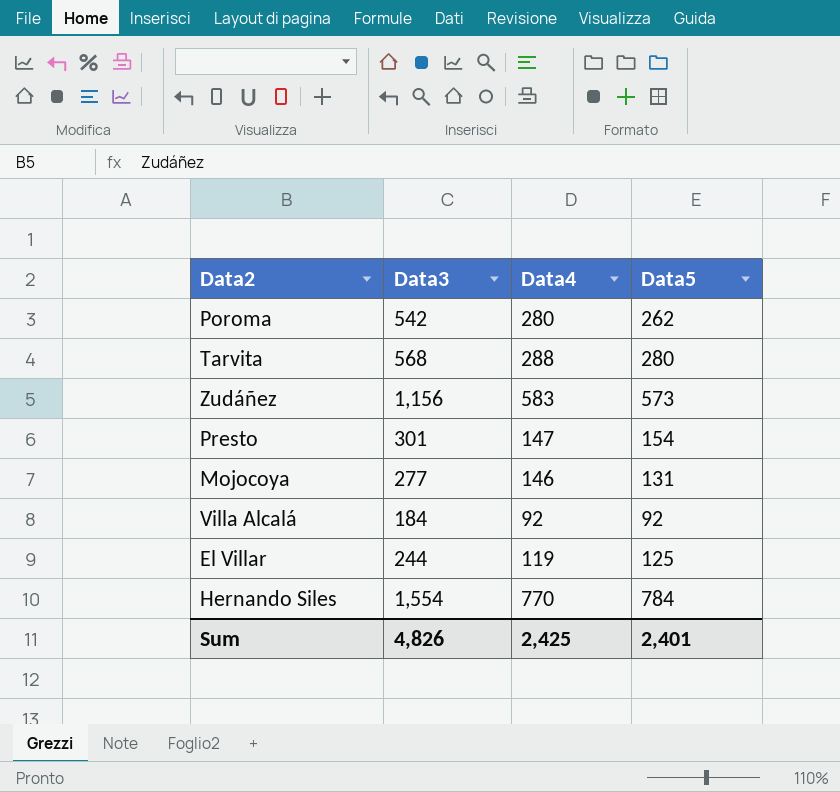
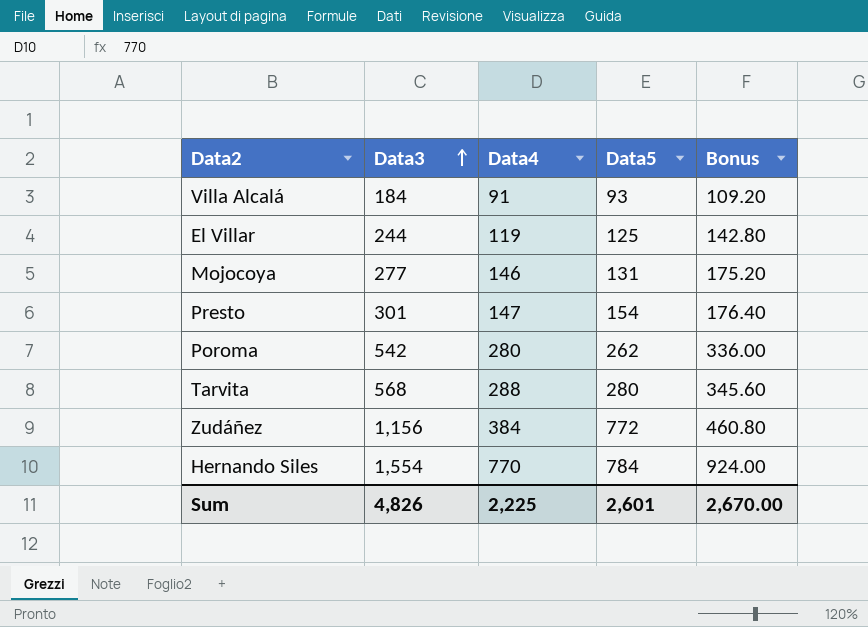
row order: none -> Data3 ascending
column Bonus | formula: none -> [Data4] * 1.2
Villa Alcalá | Data4: 92 -> 91
Villa Alcalá | Data5: 92 -> 93
Zudáñez | Data4: 583 -> 384
Zudáñez | Data5: 573 -> 772
Sum | Data4: 2,425 -> 2,225
Sum | Data5: 2,401 -> 2,601

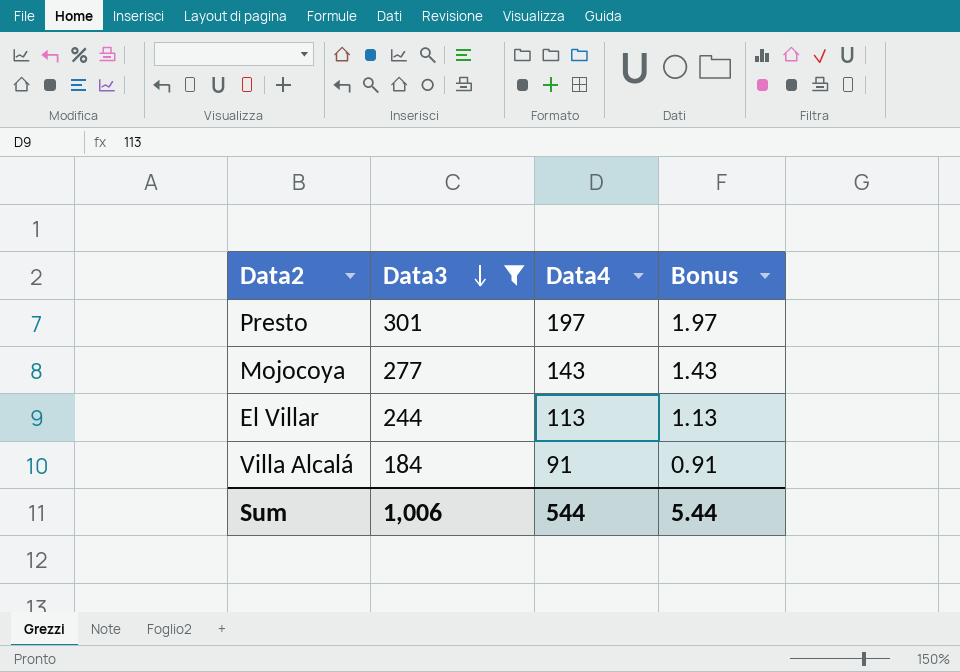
filter: none -> Data3 <= 301
row order: Data3 ascending -> Data3 descending
column Data5 | formula: [Data3] - [Data4] -> none
column Bonus | formula: [Data4] * 1.2 -> [Data4] * 0.01
Presto | Data4: 147 -> 197
Mojocoya | Data4: 146 -> 143
El Villar | Data4: 119 -> 113
Sum | Data3: 4,826 -> 1,006
Sum | Data4: 2,225 -> 544
Sum | Bonus: 2,670.00 -> 5.44

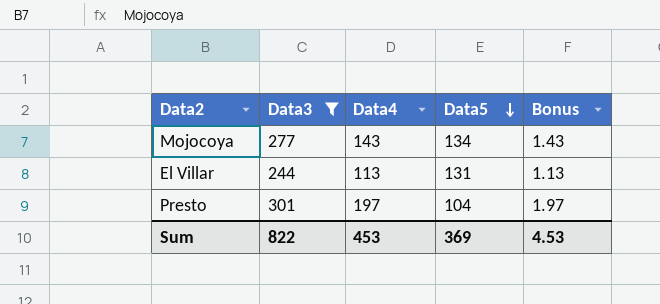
row order: Data3 descending -> Data5 descending
column Data5 | formula: none -> [Data3] - [Data4]
row Villa Alcalá: 184 | 91 | 0.91 -> none
Sum | Data3: 1,006 -> 822
Sum | Data4: 544 -> 453
Sum | Bonus: 5.44 -> 4.53

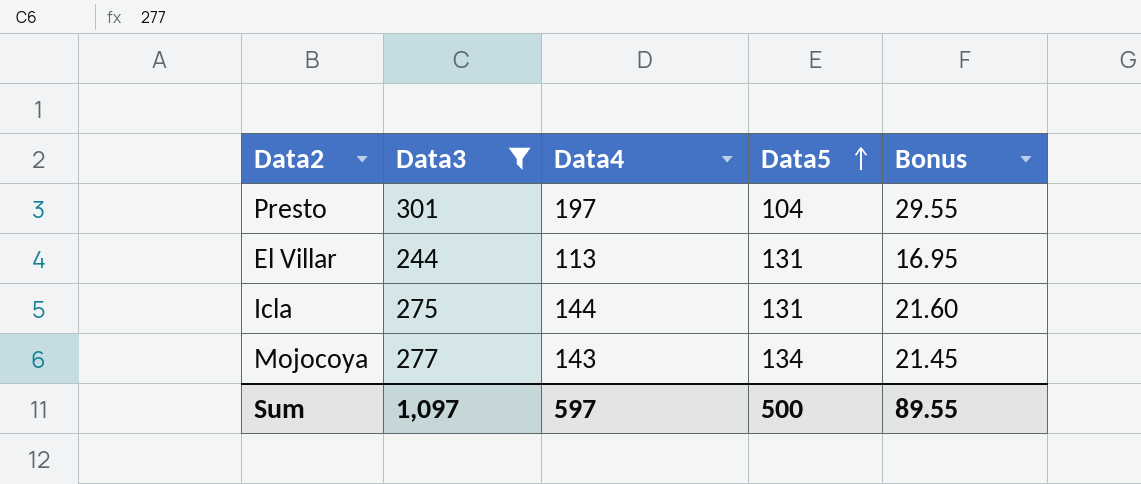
row order: Data5 descending -> Data5 ascending
column Bonus | formula: [Data4] * 0.01 -> [Data4] * 0.15
row Icla: none -> 275 | 144 | 131 | 21.60
Sum | Data3: 822 -> 1,097
Sum | Data4: 453 -> 597
Sum | Data5: 369 -> 500
Sum | Bonus: 4.53 -> 89.55

